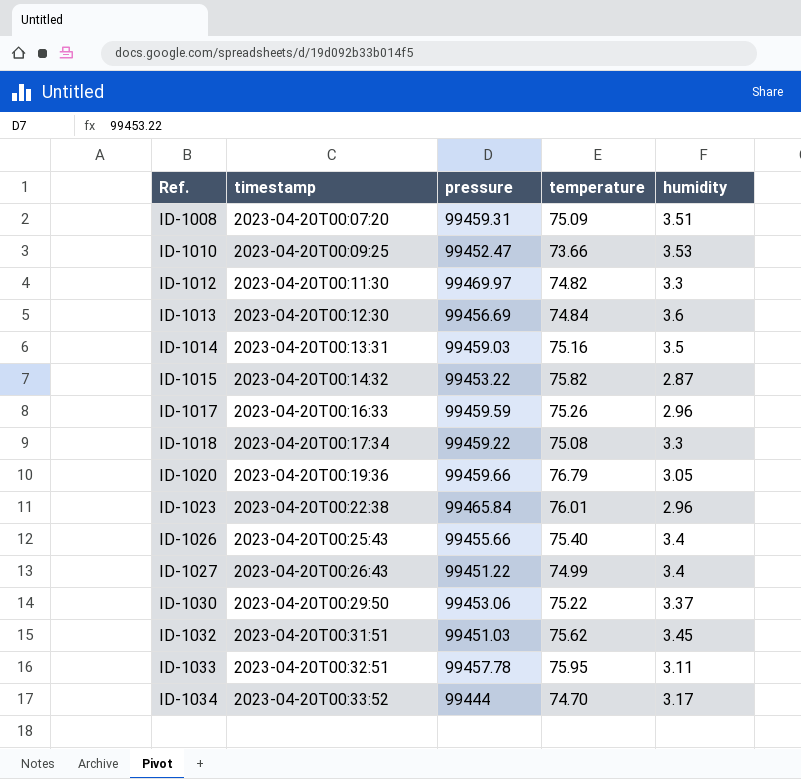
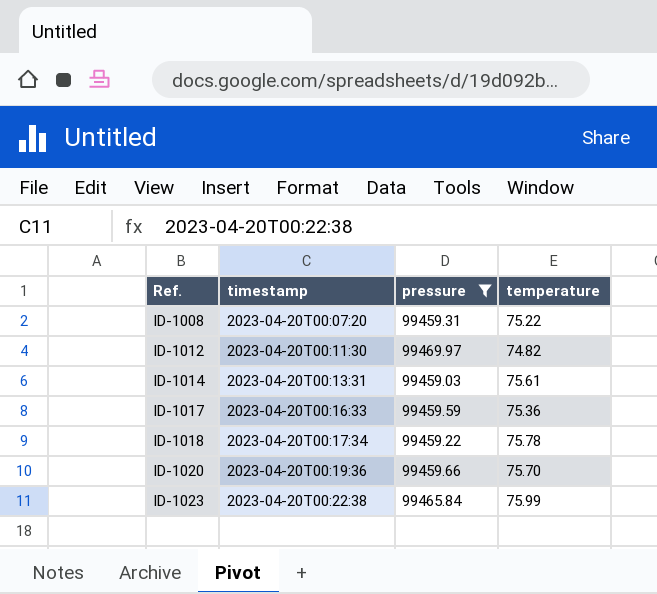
filter: none -> pressure >= 99459.03
column humidity | position: 5 -> none
ID-1008 | temperature: 75.09 -> 75.22
ID-1014 | temperature: 75.16 -> 75.61
ID-1017 | temperature: 75.26 -> 75.36
ID-1018 | temperature: 75.08 -> 75.78
ID-1020 | temperature: 76.79 -> 75.70
ID-1023 | temperature: 76.01 -> 75.99

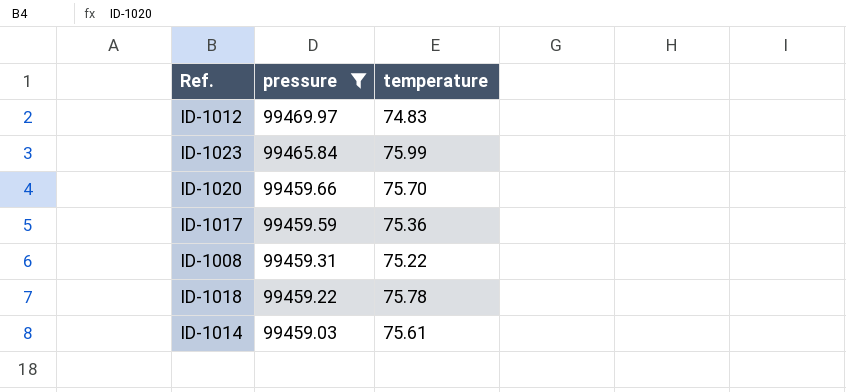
row order: Ref. ascending -> pressure descending
column timestamp | position: 2 -> none
ID-1012 | temperature: 74.82 -> 74.83

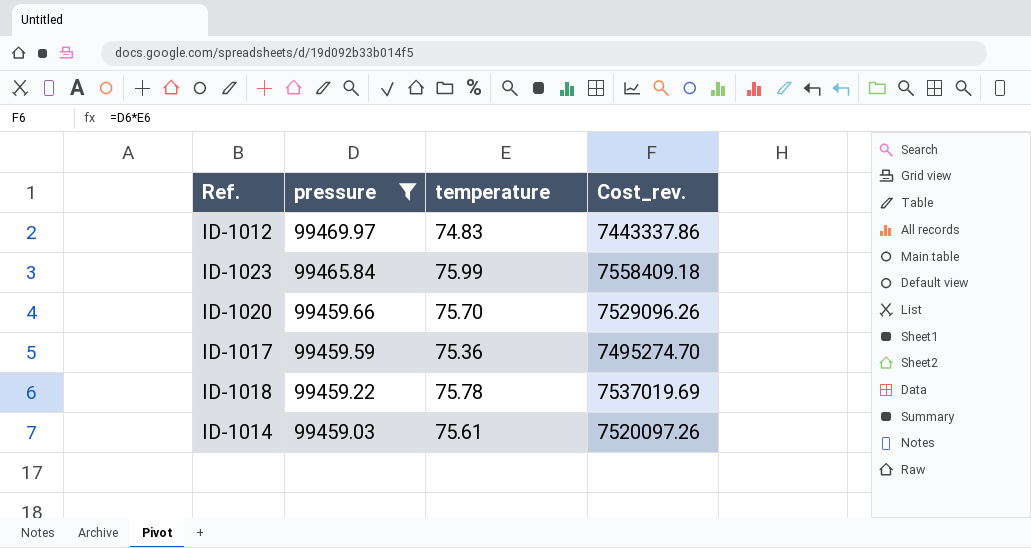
column Cost_rev. | formula: none -> [pressure] * [temperature]
row ID-1008: 99459.31 | 75.22 -> none

